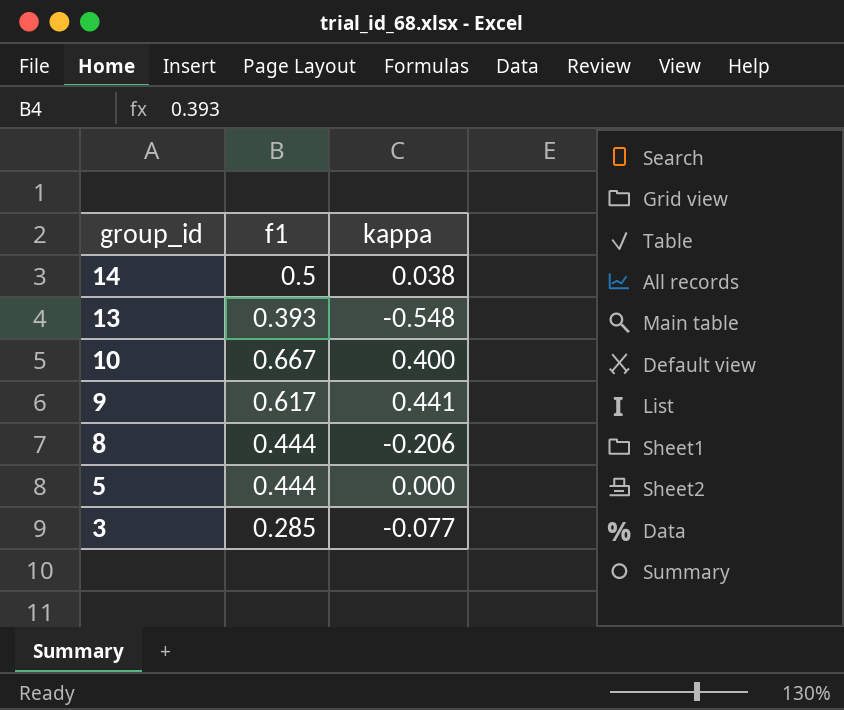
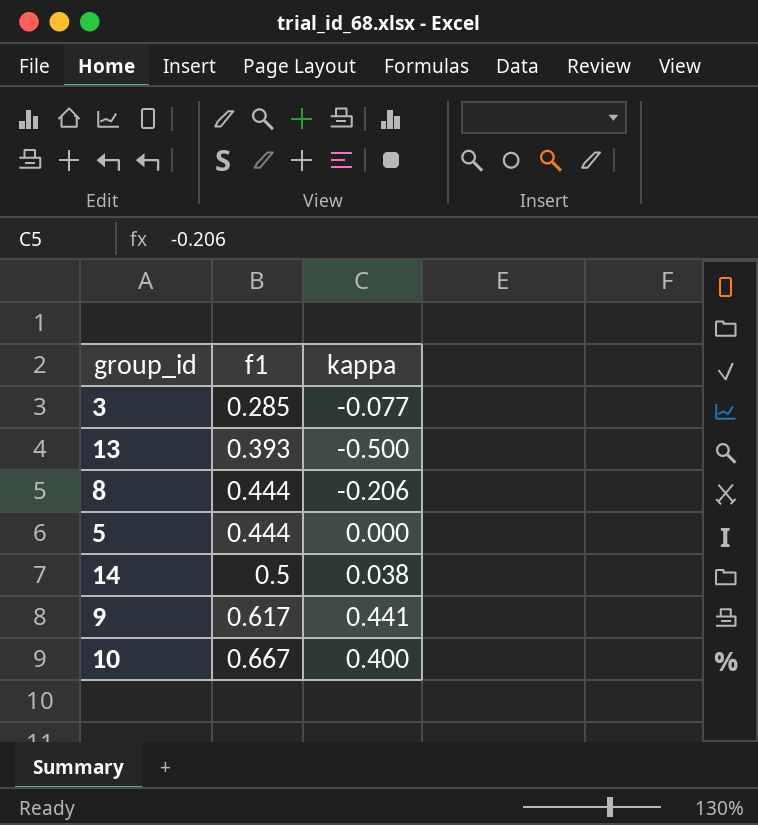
row order: group_id descending -> f1 ascending
13 | kappa: -0.548 -> -0.500

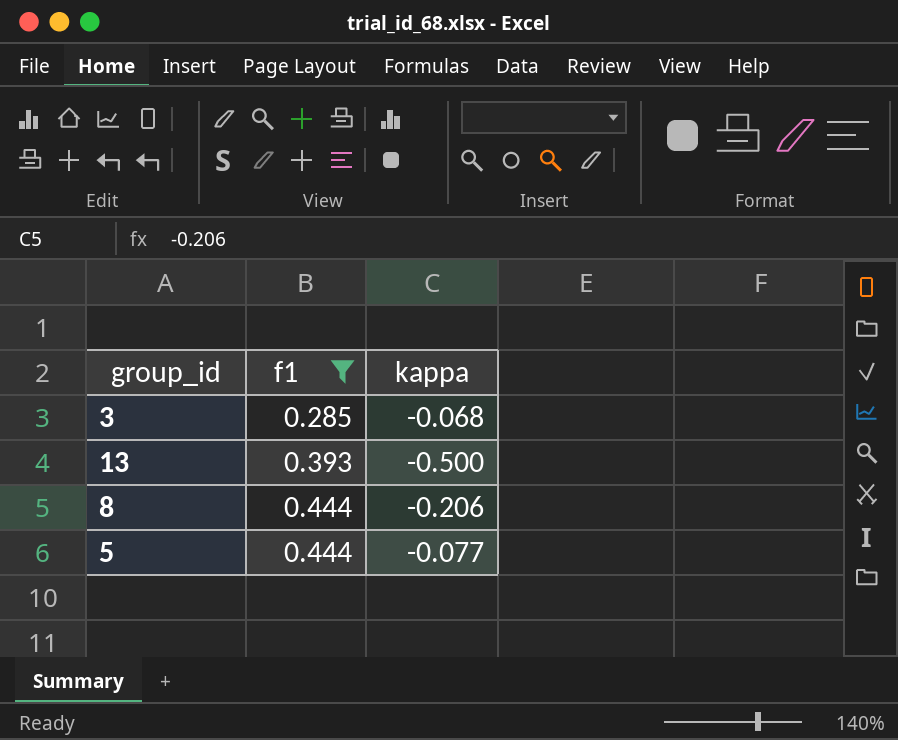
filter: none -> f1 <= 0.444
3 | kappa: -0.077 -> -0.068
5 | kappa: 0.000 -> -0.077

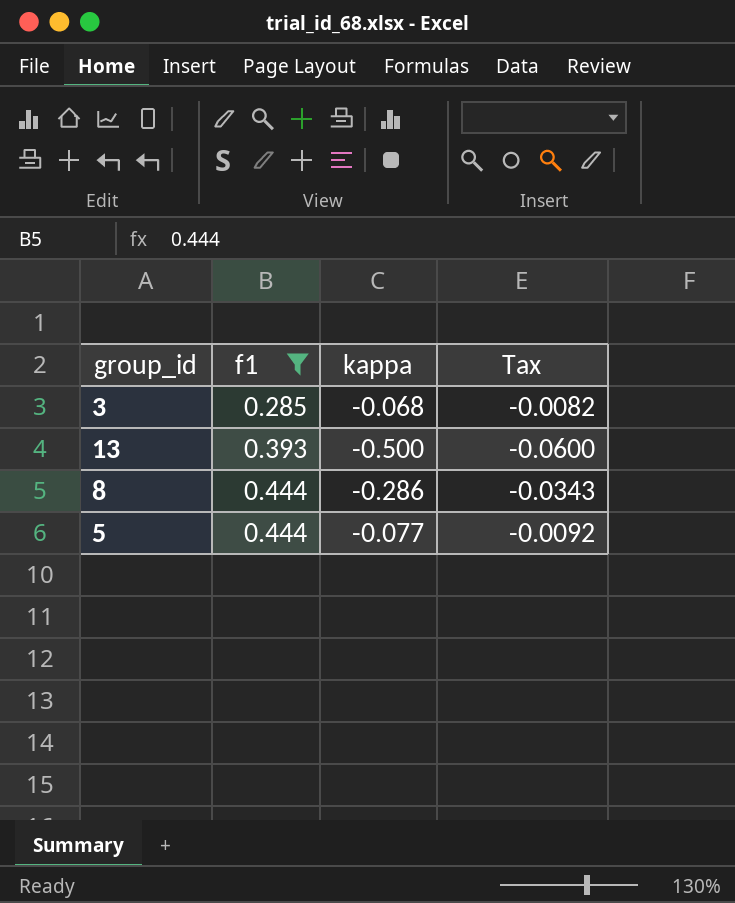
column Tax | formula: none -> [kappa] * 0.12
8 | kappa: -0.206 -> -0.286

